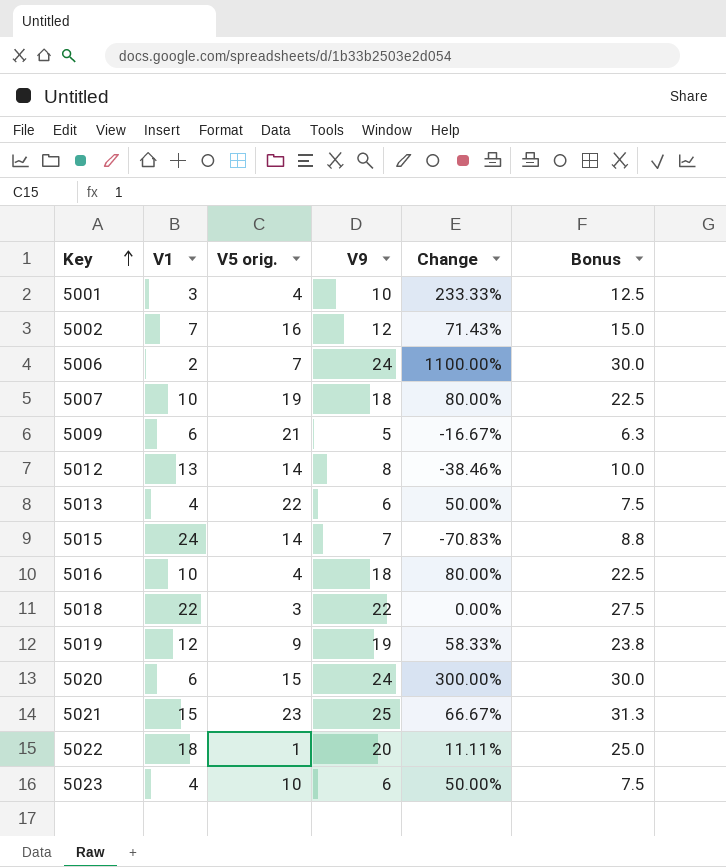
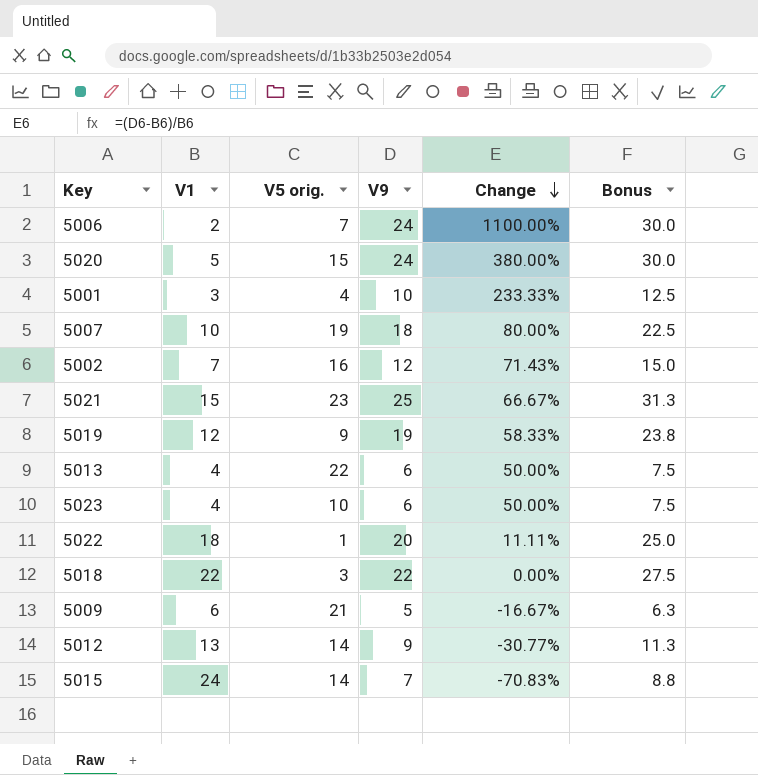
row order: Key ascending -> Change descending
row 5016: 10 | 4 | 18 | 80.00% | 22.5 -> none
5020 | V1: 6 -> 5
5020 | Change: 300.00% -> 380.00%
5012 | V9: 8 -> 9
5012 | Change: -38.46% -> -30.77%
5012 | Bonus: 10.0 -> 11.3

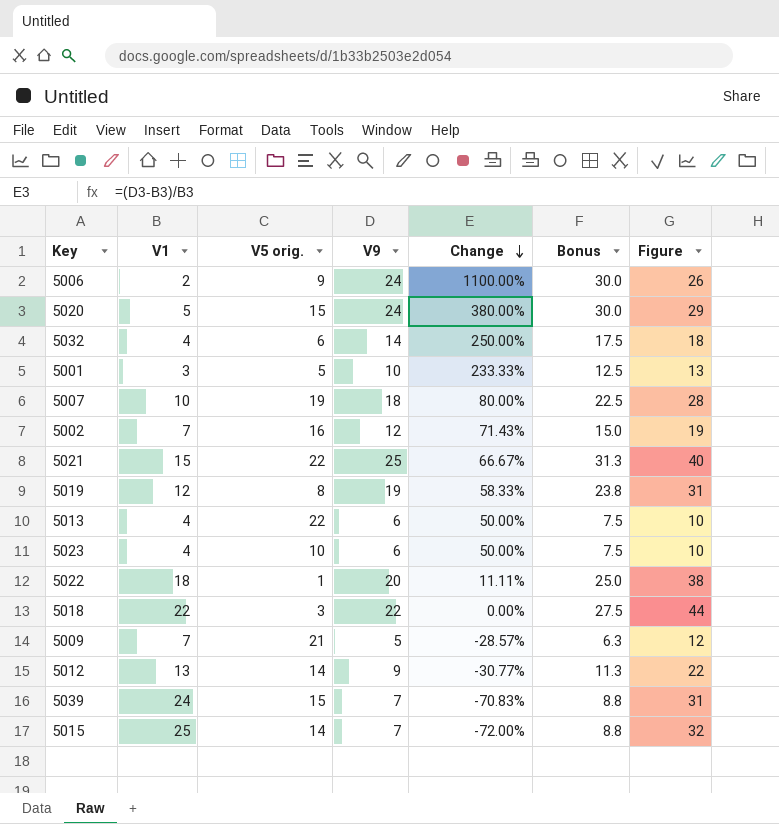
column Figure | formula: none -> [V1] + [V9]
5006 | V5 orig.: 7 -> 9
row 5032: none -> 4 | 6 | 14 | 250.00% | 17.5 | 18
5001 | V5 orig.: 4 -> 5
5021 | V5 orig.: 23 -> 22
5019 | V5 orig.: 9 -> 8
5009 | V1: 6 -> 7
5009 | Change: -16.67% -> -28.57%
row 5039: none -> 24 | 15 | 7 | -70.83% | 8.8 | 31
5015 | V1: 24 -> 25
5015 | Change: -70.83% -> -72.00%

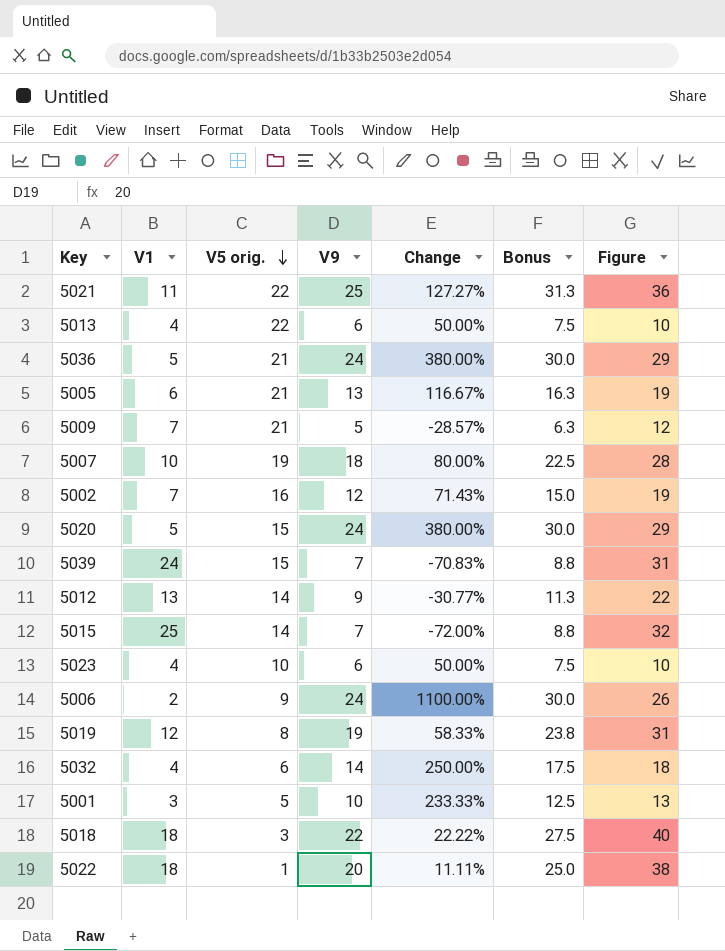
row order: Change descending -> V5 orig. descending
5021 | V1: 15 -> 11
5021 | Change: 66.67% -> 127.27%
5021 | Figure: 40 -> 36
row 5036: none -> 5 | 21 | 24 | 380.00% | 30.0 | 29
row 5005: none -> 6 | 21 | 13 | 116.67% | 16.3 | 19
5018 | V1: 22 -> 18
5018 | Change: 0.00% -> 22.22%
5018 | Figure: 44 -> 40

